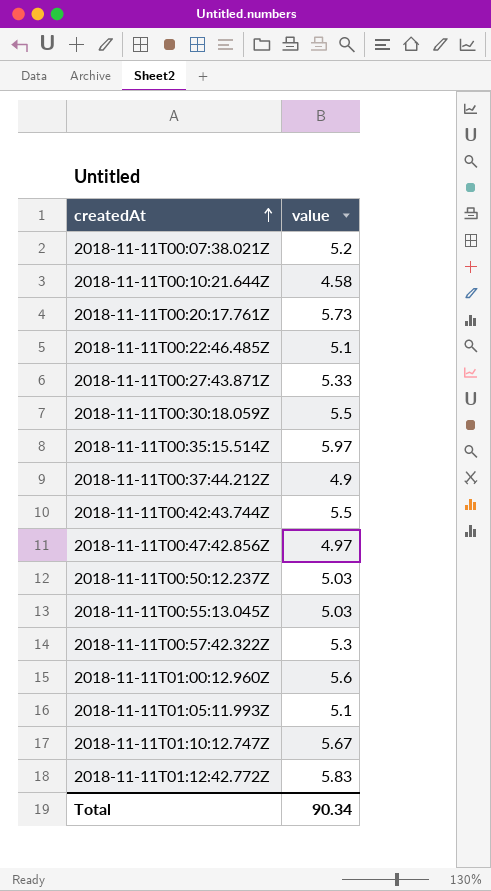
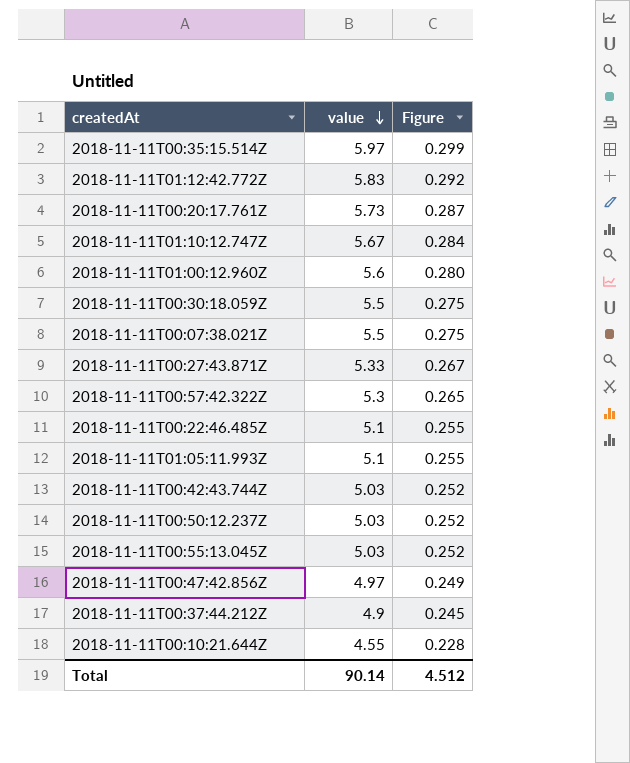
row order: createdAt ascending -> value descending
column Figure | formula: none -> [value] * 0.05
2018-11-11T00:07:38.021Z | value: 5.2 -> 5.5
2018-11-11T00:42:43.744Z | value: 5.5 -> 5.03
2018-11-11T00:10:21.644Z | value: 4.58 -> 4.55
Total | value: 90.34 -> 90.14

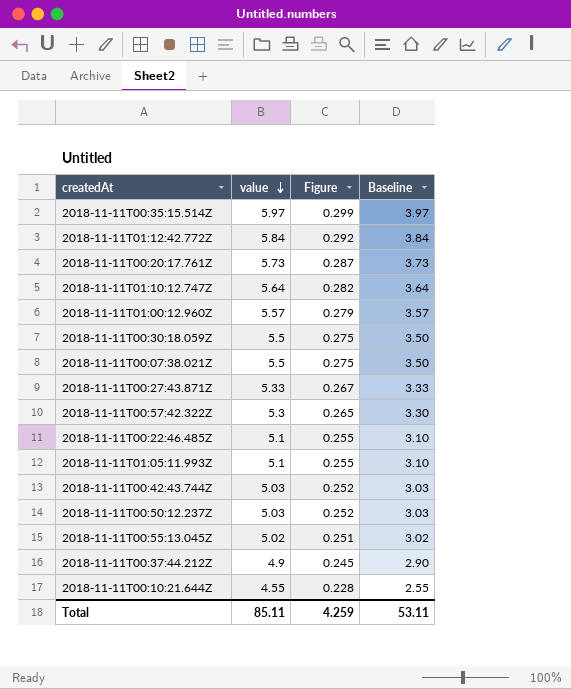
column Baseline | formula: none -> [value] - 2
row 2018-11-11T00:47:42.856Z: 4.97 | 0.249 -> none
2018-11-11T01:12:42.772Z | value: 5.83 -> 5.84
2018-11-11T01:10:12.747Z | value: 5.67 -> 5.64
2018-11-11T01:10:12.747Z | Figure: 0.284 -> 0.282
2018-11-11T01:00:12.960Z | value: 5.6 -> 5.57
2018-11-11T01:00:12.960Z | Figure: 0.280 -> 0.279
2018-11-11T00:55:13.045Z | value: 5.03 -> 5.02
2018-11-11T00:55:13.045Z | Figure: 0.252 -> 0.251
Total | value: 90.14 -> 85.11
Total | Figure: 4.512 -> 4.259

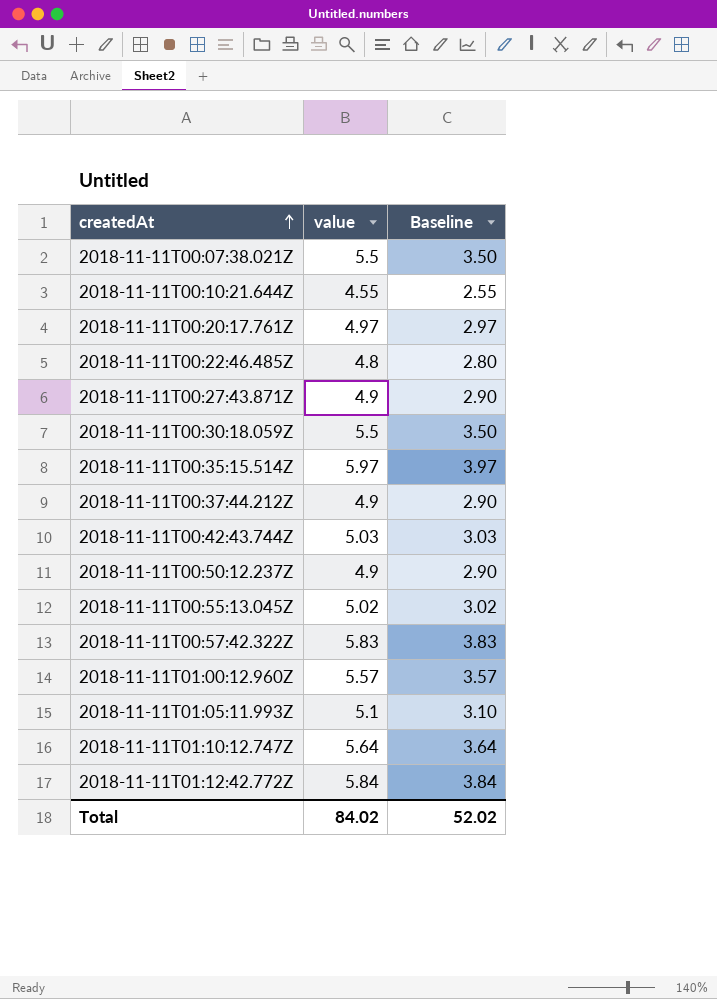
row order: value descending -> createdAt ascending
column Figure | formula: [value] * 0.05 -> none
2018-11-11T00:20:17.761Z | value: 5.73 -> 4.97
2018-11-11T00:20:17.761Z | Baseline: 3.73 -> 2.97
2018-11-11T00:22:46.485Z | value: 5.1 -> 4.8
2018-11-11T00:22:46.485Z | Baseline: 3.10 -> 2.80
2018-11-11T00:27:43.871Z | value: 5.33 -> 4.9
2018-11-11T00:27:43.871Z | Baseline: 3.33 -> 2.90
2018-11-11T00:50:12.237Z | value: 5.03 -> 4.9
2018-11-11T00:50:12.237Z | Baseline: 3.03 -> 2.90
2018-11-11T00:57:42.322Z | value: 5.3 -> 5.83
2018-11-11T00:57:42.322Z | Baseline: 3.30 -> 3.83
Total | value: 85.11 -> 84.02
Total | Baseline: 53.11 -> 52.02

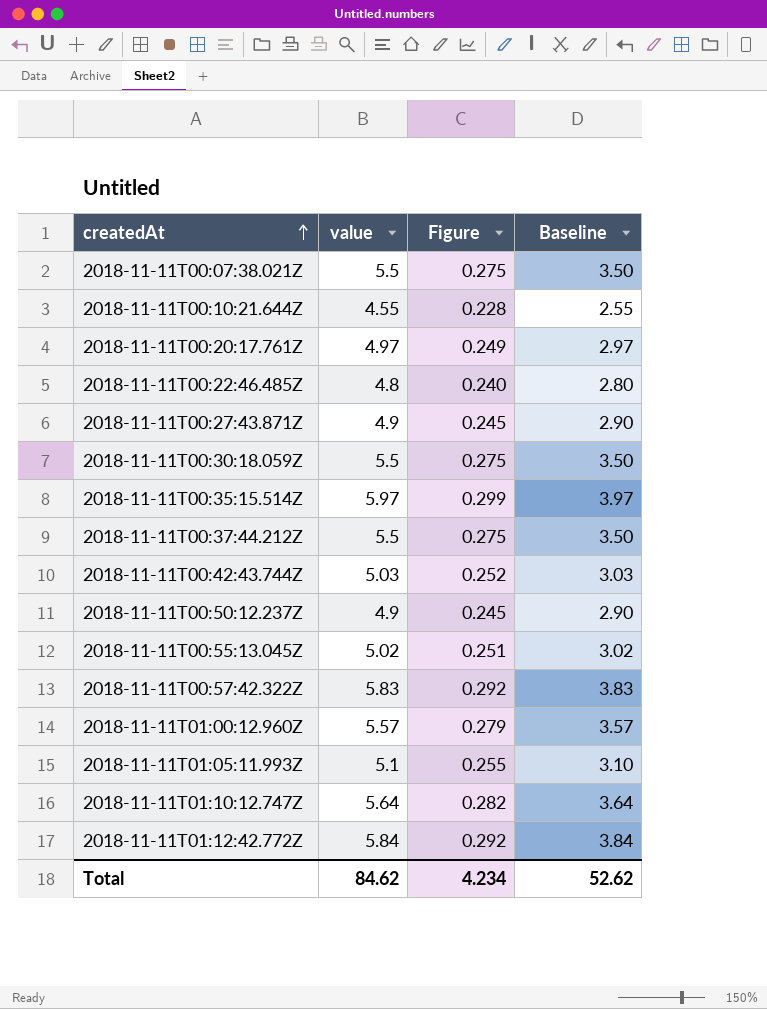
column Figure | formula: none -> [value] * 0.05
2018-11-11T00:37:44.212Z | value: 4.9 -> 5.5
2018-11-11T00:37:44.212Z | Baseline: 2.90 -> 3.50
Total | value: 84.02 -> 84.62
Total | Baseline: 52.02 -> 52.62

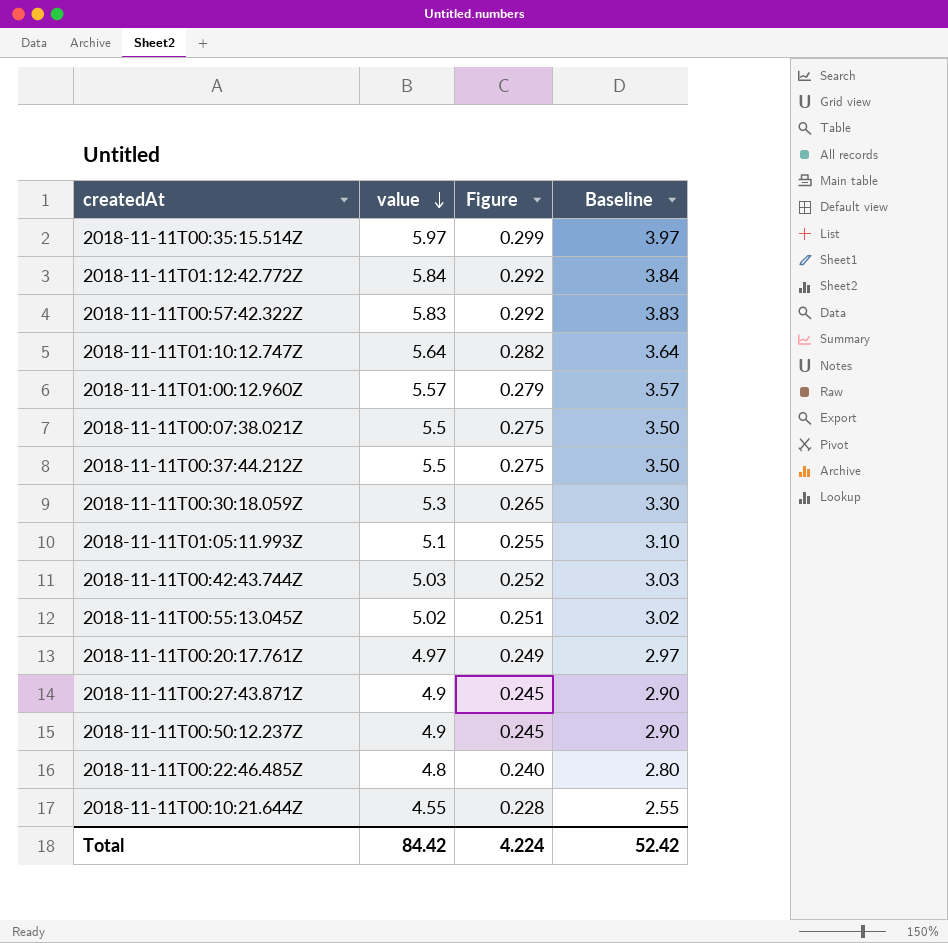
row order: createdAt ascending -> value descending
2018-11-11T00:30:18.059Z | value: 5.5 -> 5.3
2018-11-11T00:30:18.059Z | Figure: 0.275 -> 0.265
2018-11-11T00:30:18.059Z | Baseline: 3.50 -> 3.30
Total | value: 84.62 -> 84.42
Total | Figure: 4.234 -> 4.224
Total | Baseline: 52.62 -> 52.42

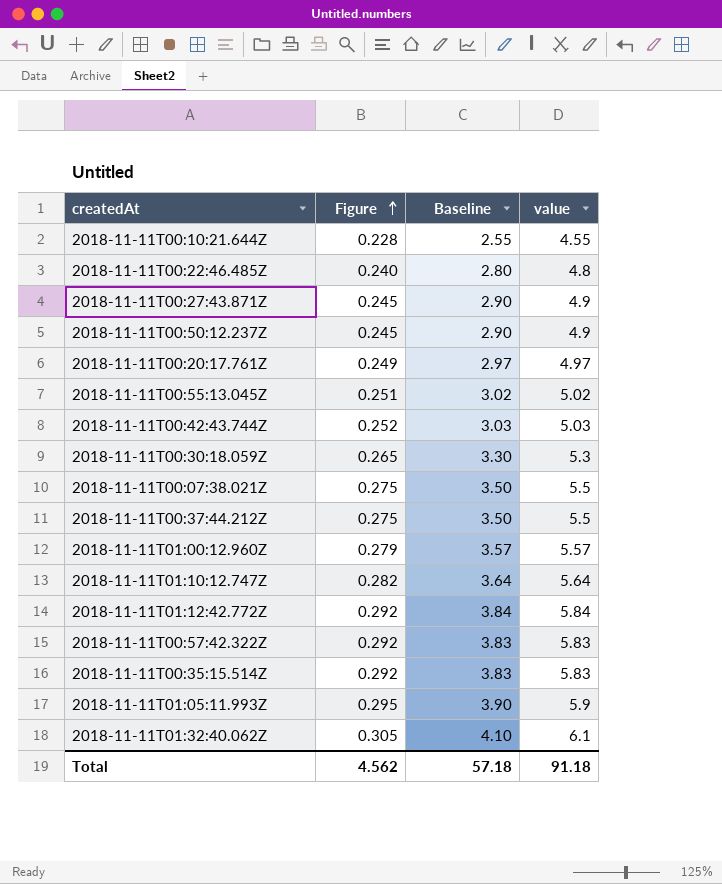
row order: value descending -> Figure ascending
column value | position: 2 -> 4
2018-11-11T00:35:15.514Z | Figure: 0.299 -> 0.292
2018-11-11T00:35:15.514Z | Baseline: 3.97 -> 3.83
2018-11-11T00:35:15.514Z | value: 5.97 -> 5.83
2018-11-11T01:05:11.993Z | Figure: 0.255 -> 0.295
2018-11-11T01:05:11.993Z | Baseline: 3.10 -> 3.90
2018-11-11T01:05:11.993Z | value: 5.1 -> 5.9
row 2018-11-11T01:32:40.062Z: none -> 0.305 | 4.10 | 6.1
Total | Figure: 4.224 -> 4.562
Total | Baseline: 52.42 -> 57.18
Total | value: 84.42 -> 91.18

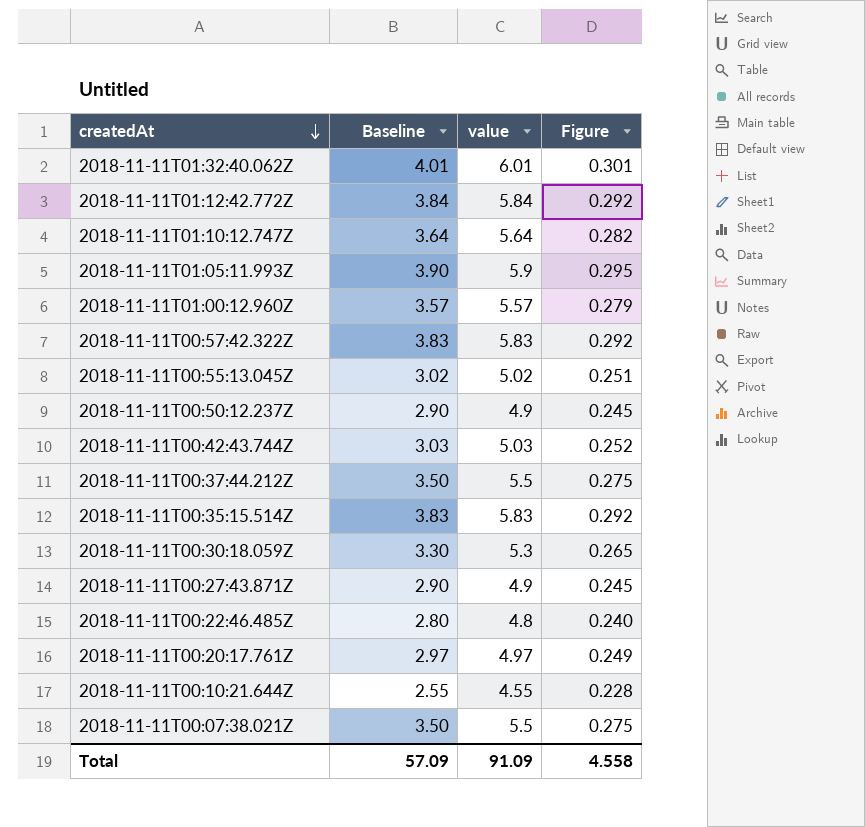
row order: Figure ascending -> createdAt descending
column Figure | position: 2 -> 4
2018-11-11T01:32:40.062Z | Baseline: 4.10 -> 4.01
2018-11-11T01:32:40.062Z | value: 6.1 -> 6.01
2018-11-11T01:32:40.062Z | Figure: 0.305 -> 0.301
Total | Baseline: 57.18 -> 57.09
Total | value: 91.18 -> 91.09
Total | Figure: 4.562 -> 4.558

